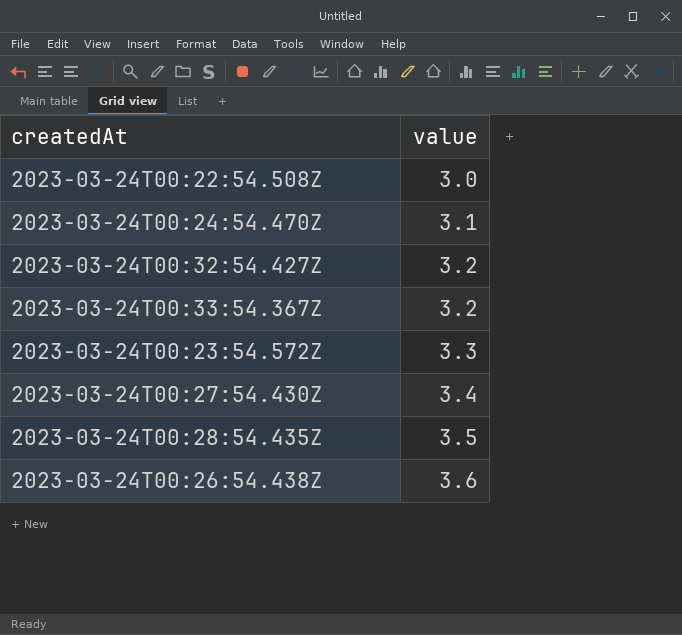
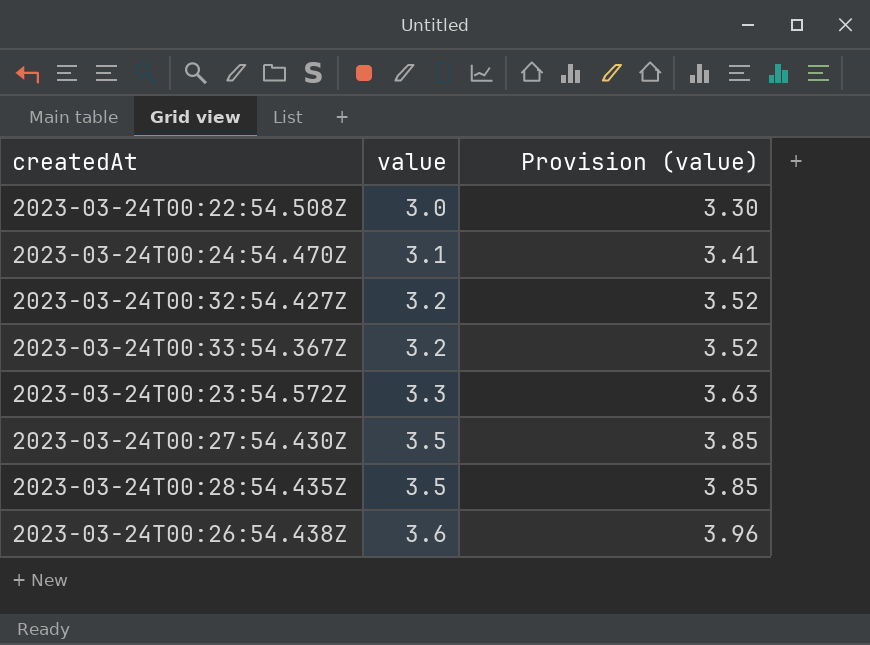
column Provision (value) | formula: none -> [value] * 1.1
2023-03-24T00:27:54.430Z | value: 3.4 -> 3.5

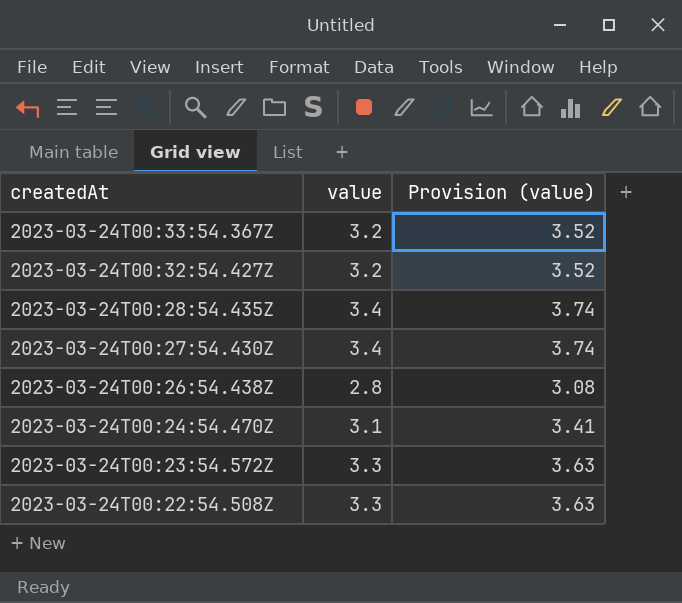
row order: value ascending -> createdAt descending
2023-03-24T00:28:54.435Z | value: 3.5 -> 3.4
2023-03-24T00:28:54.435Z | Provision (value): 3.85 -> 3.74
2023-03-24T00:27:54.430Z | value: 3.5 -> 3.4
2023-03-24T00:27:54.430Z | Provision (value): 3.85 -> 3.74
2023-03-24T00:26:54.438Z | value: 3.6 -> 2.8
2023-03-24T00:26:54.438Z | Provision (value): 3.96 -> 3.08
2023-03-24T00:22:54.508Z | value: 3.0 -> 3.3
2023-03-24T00:22:54.508Z | Provision (value): 3.30 -> 3.63

